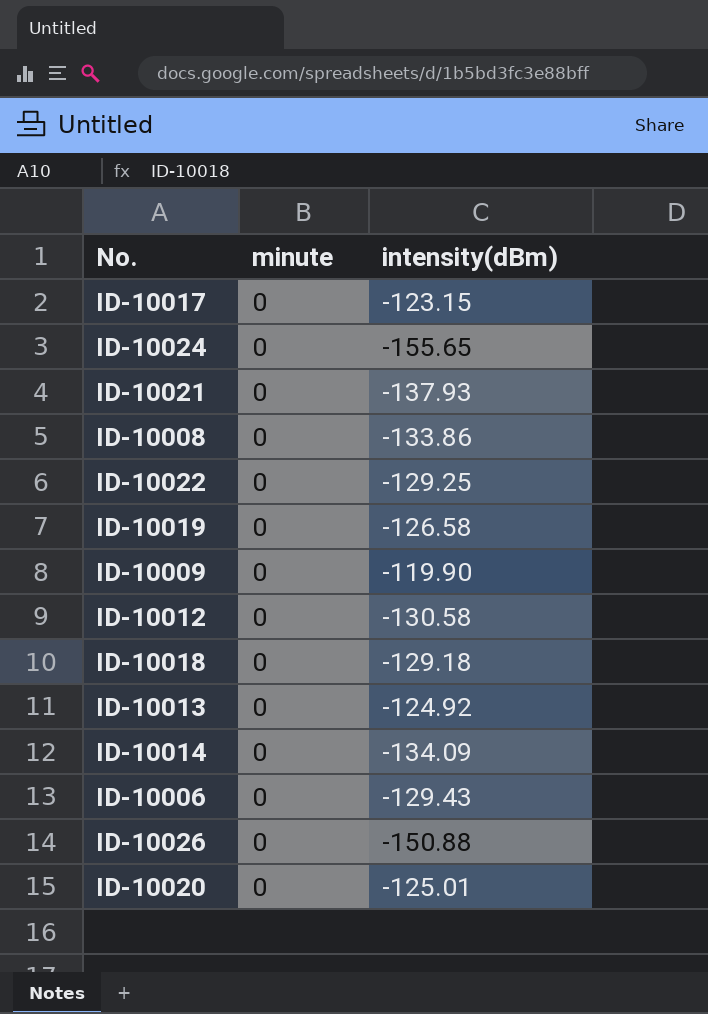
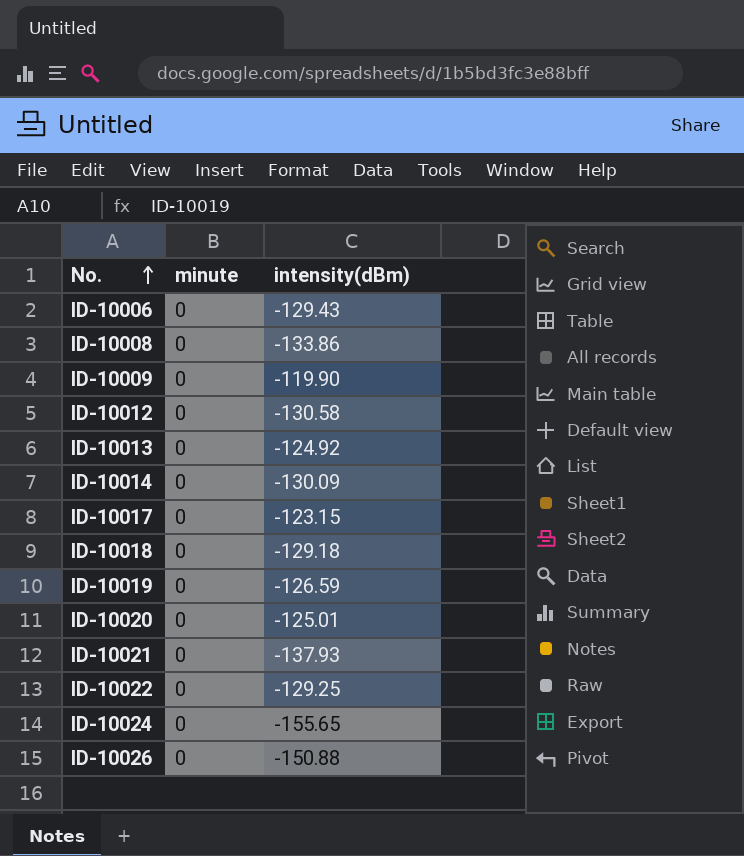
row order: none -> No. ascending
ID-10014 | intensity(dBm): -134.09 -> -130.09
ID-10019 | intensity(dBm): -126.58 -> -126.59

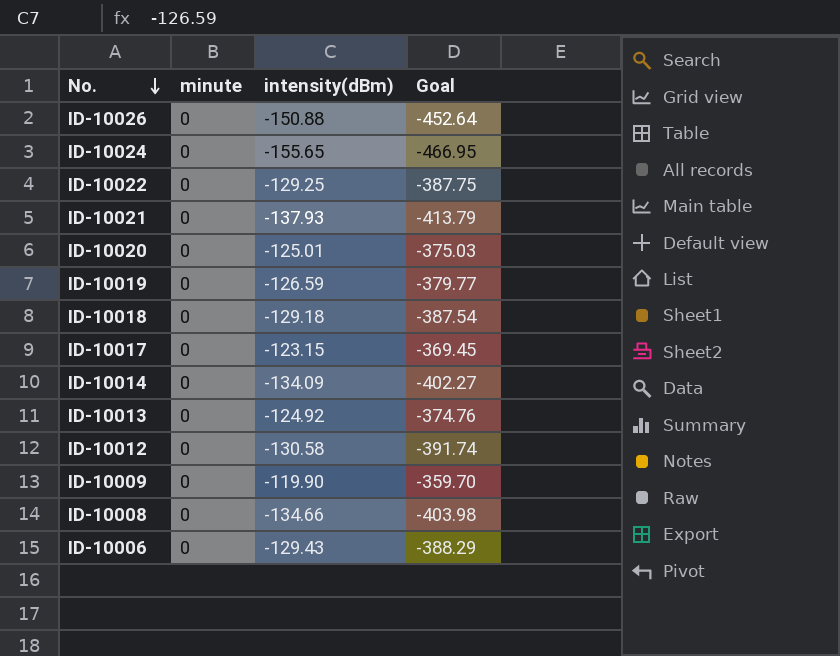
row order: No. ascending -> No. descending
column Goal | formula: none -> [intensity(dBm)] * 3
ID-10014 | intensity(dBm): -130.09 -> -134.09
ID-10008 | intensity(dBm): -133.86 -> -134.66

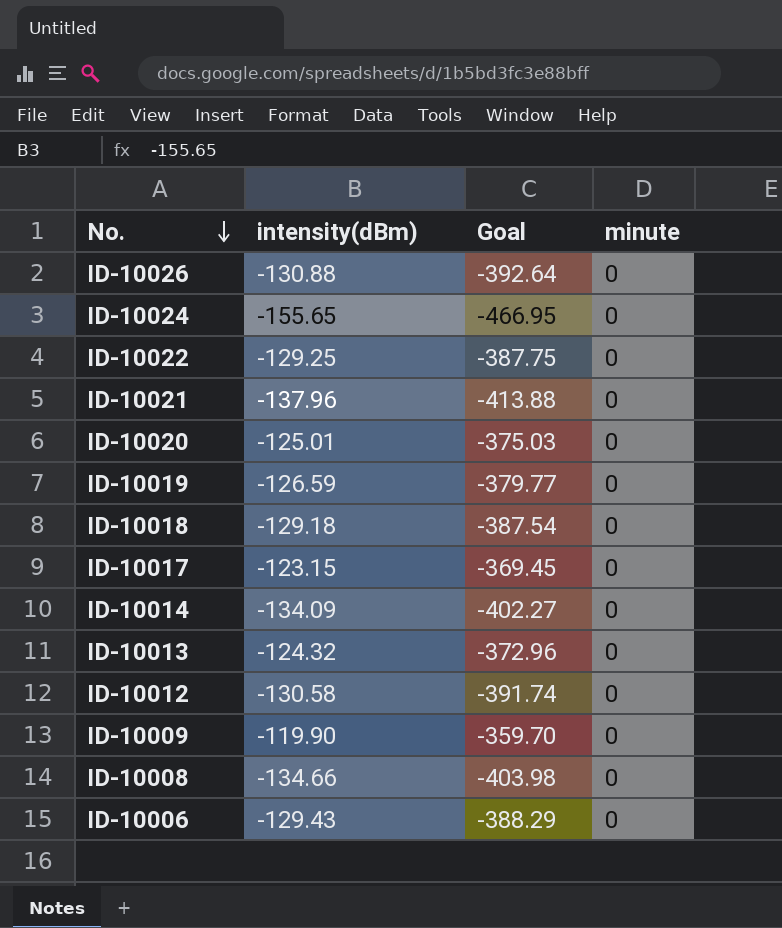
column minute | position: 2 -> 4
ID-10026 | intensity(dBm): -150.88 -> -130.88
ID-10026 | Goal: -452.64 -> -392.64
ID-10021 | intensity(dBm): -137.93 -> -137.96
ID-10021 | Goal: -413.79 -> -413.88
ID-10013 | intensity(dBm): -124.92 -> -124.32
ID-10013 | Goal: -374.76 -> -372.96

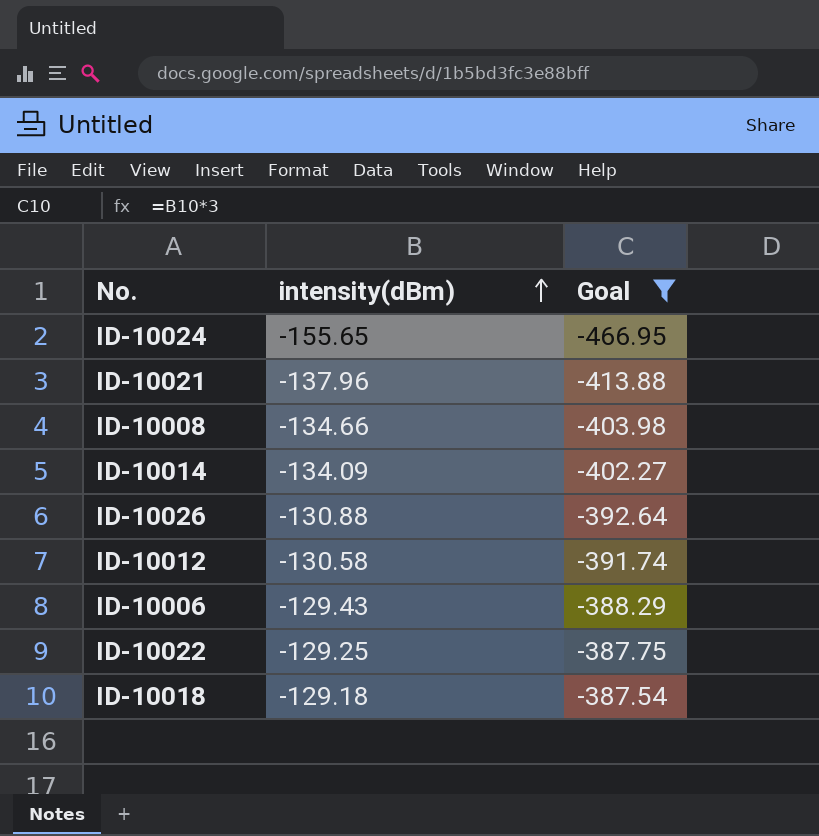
filter: none -> Goal <= -387.54
row order: No. descending -> intensity(dBm) ascending
column minute | position: 4 -> none

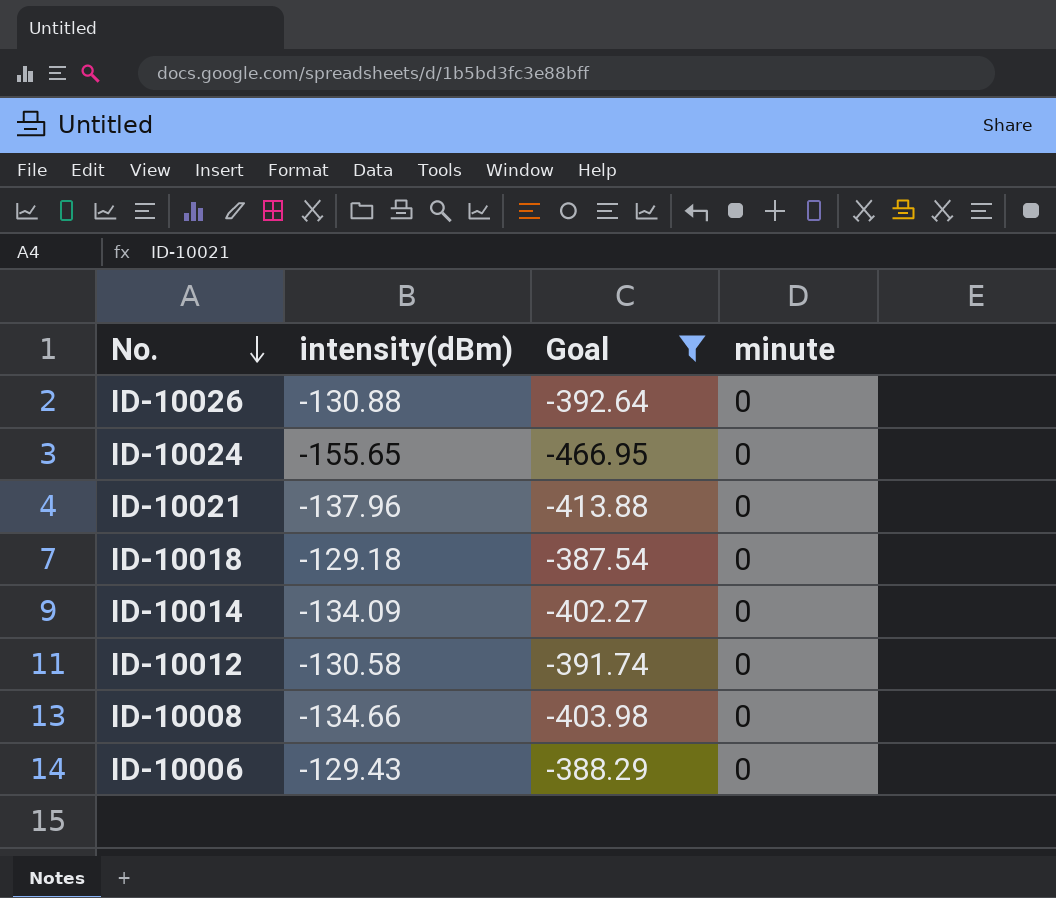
row order: intensity(dBm) ascending -> No. descending
column minute | position: none -> 4
row ID-10022: -129.25 | -387.75 -> none

